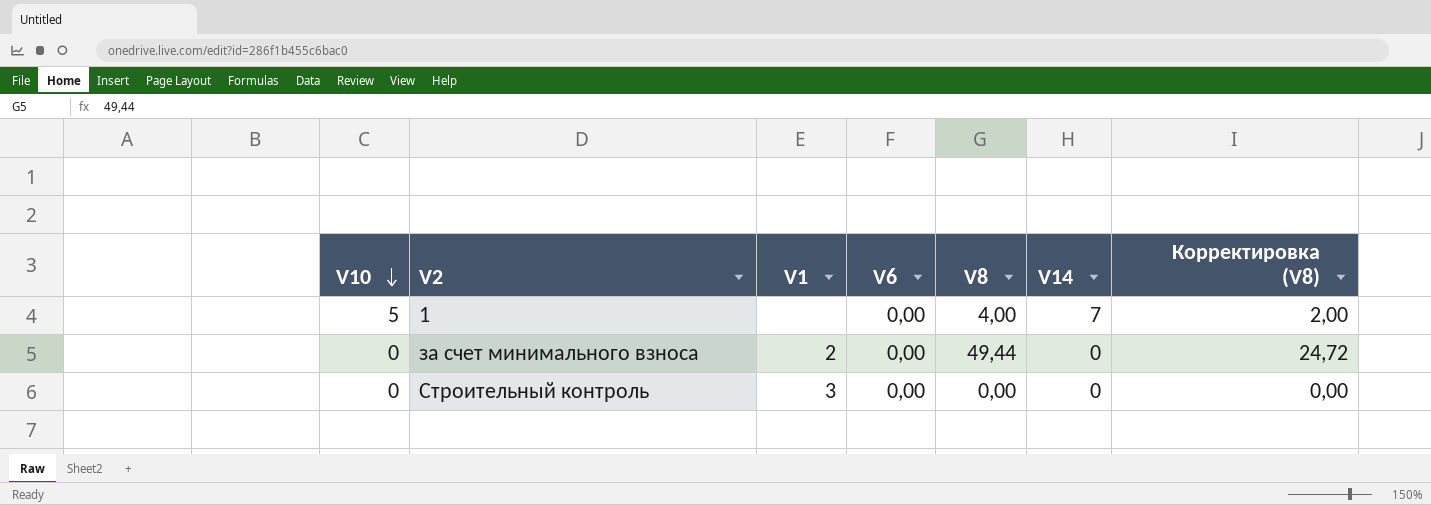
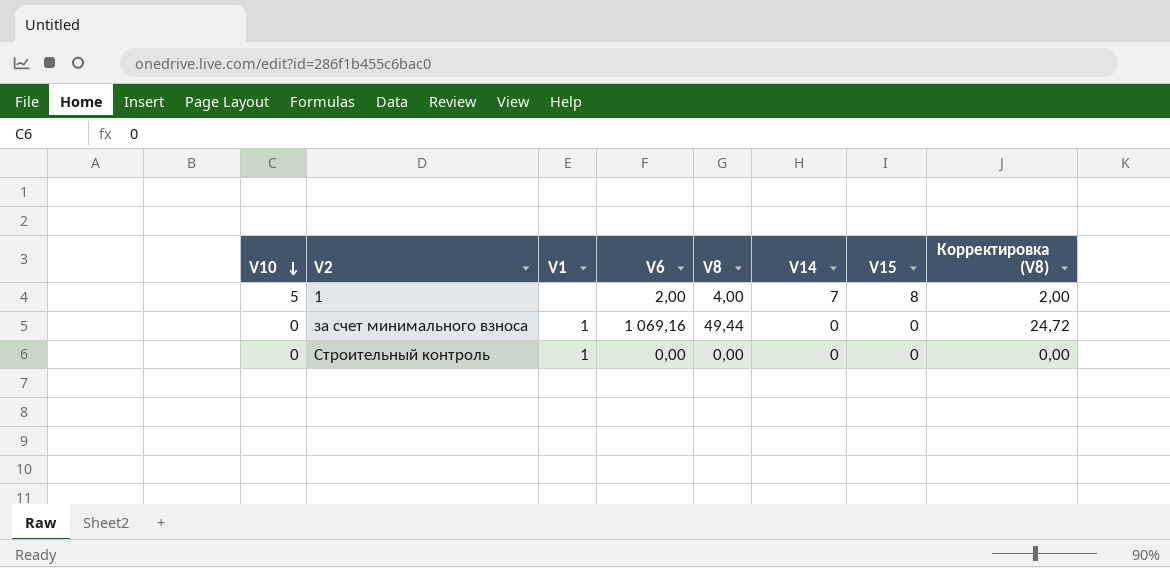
column V15 | position: none -> 7
1 | V6: 0,00 -> 2,00
за счет минимального взноса | V1: 2 -> 1
за счет минимального взноса | V6: 0,00 -> 1 069,16
Строительный контроль | V1: 3 -> 1

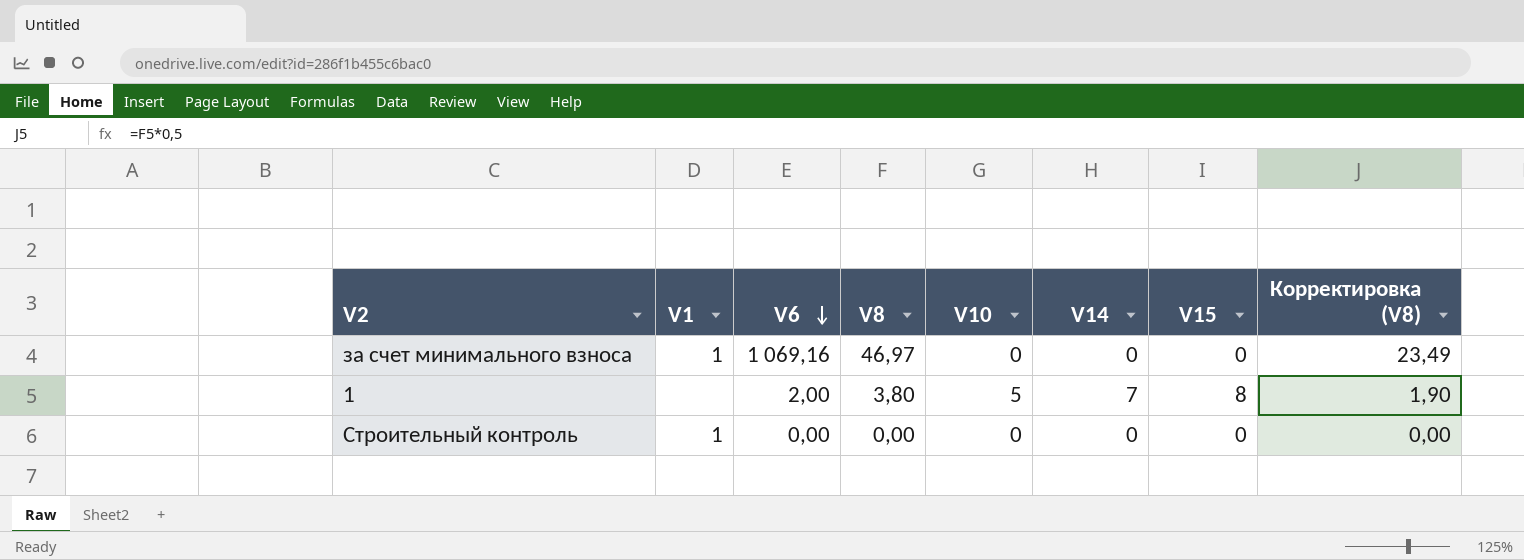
row order: V10 descending -> V6 descending
column V10 | position: 1 -> 5
за счет минимального взноса | V8: 49,44 -> 46,97
за счет минимального взноса | Корректировка (V8): 24,72 -> 23,49
1 | V8: 4,00 -> 3,80
1 | Корректировка (V8): 2,00 -> 1,90

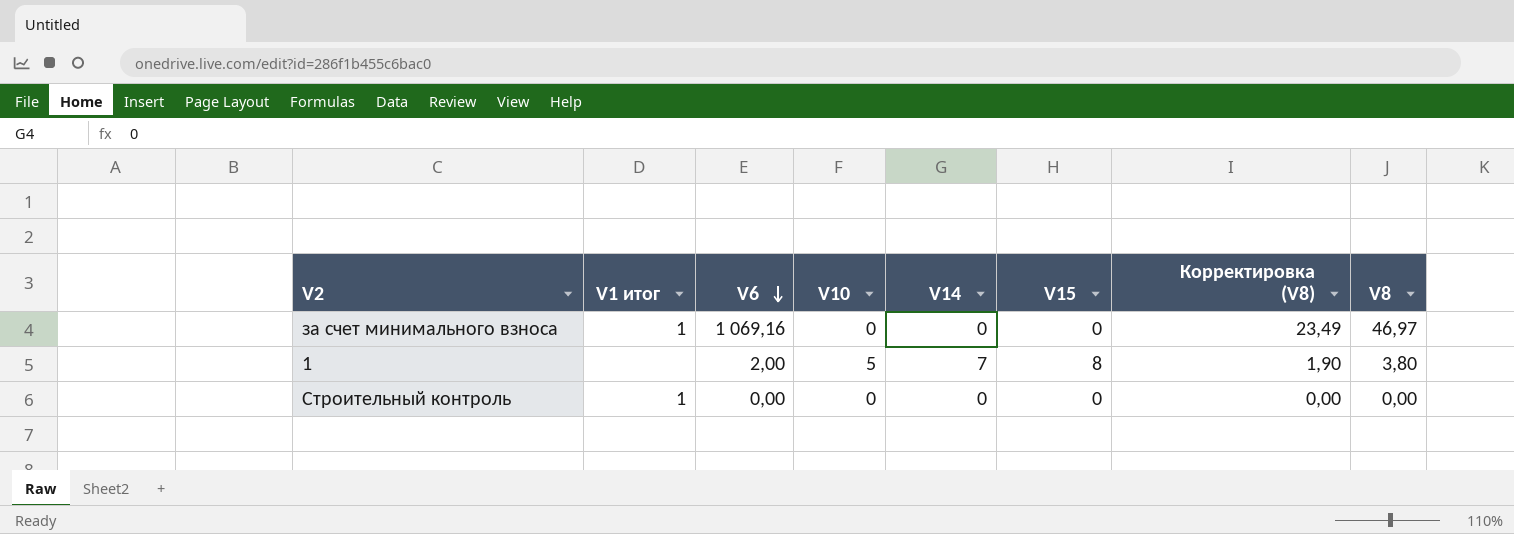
column name: V1 -> V1 итог
column V8 | position: 4 -> 8

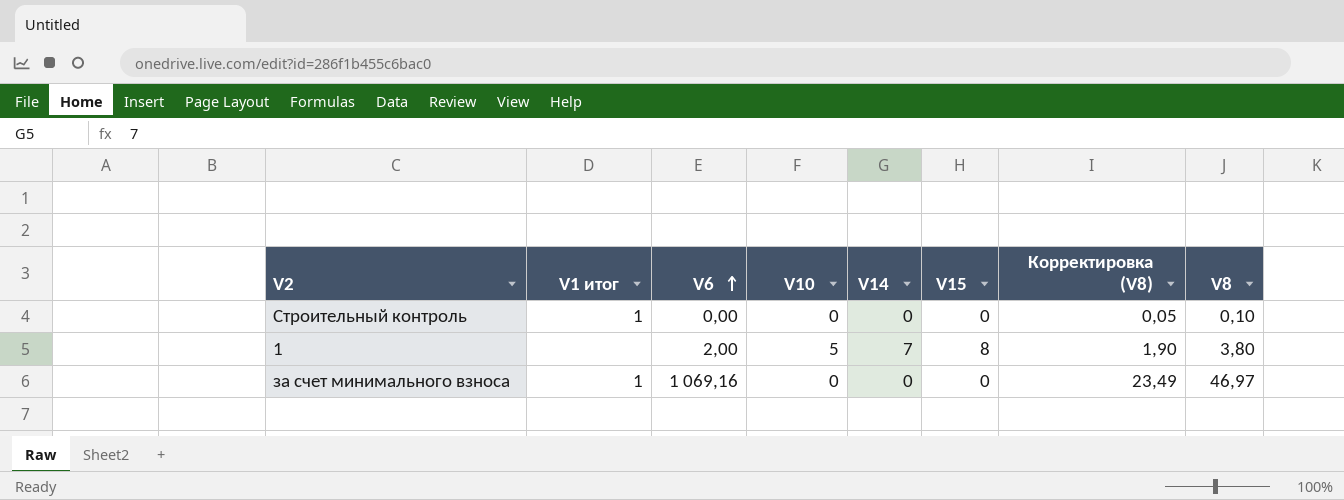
row order: V6 descending -> V6 ascending
Строительный контроль | Корректировка (V8): 0,00 -> 0,05
Строительный контроль | V8: 0,00 -> 0,10

